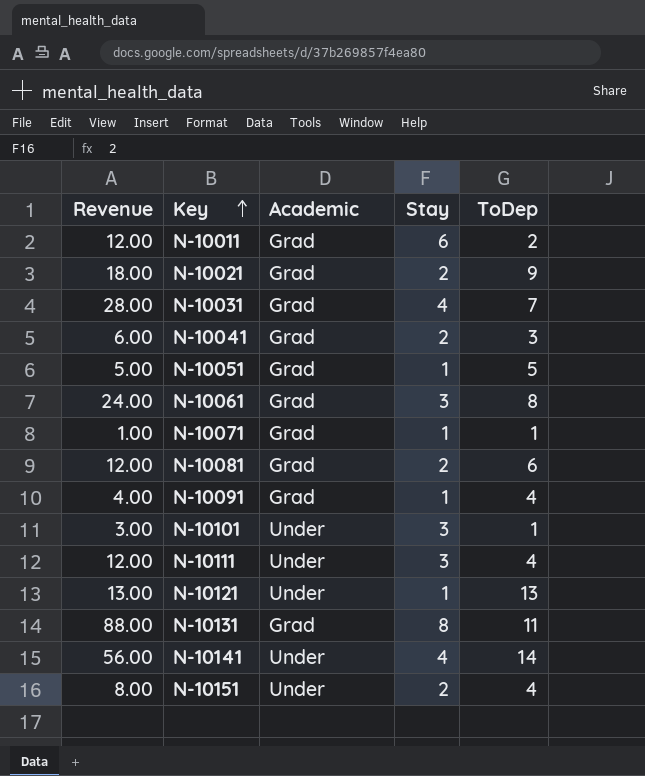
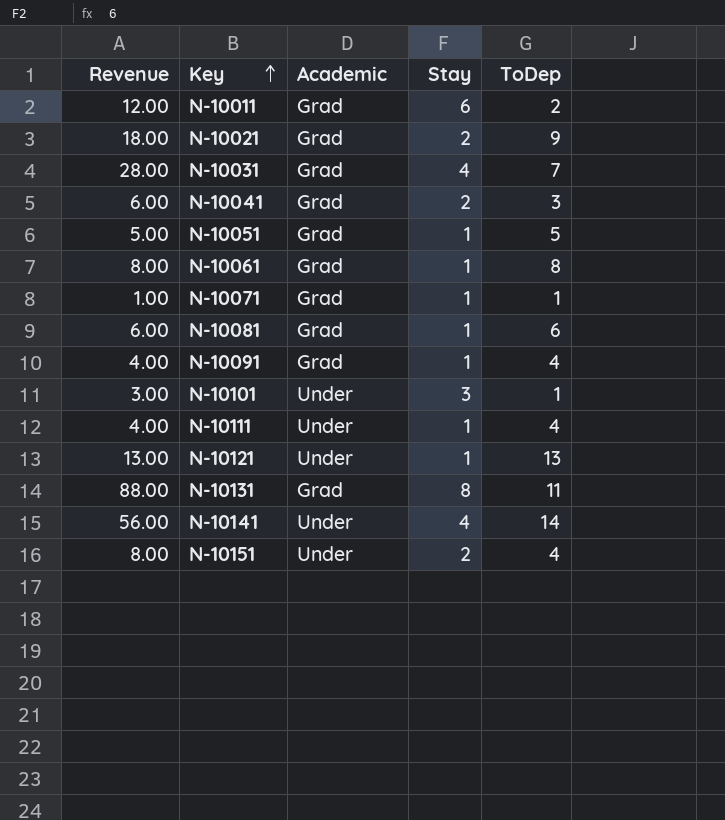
N-10061 | Revenue: 24.00 -> 8.00
N-10061 | Stay: 3 -> 1
N-10081 | Revenue: 12.00 -> 6.00
N-10081 | Stay: 2 -> 1
N-10111 | Revenue: 12.00 -> 4.00
N-10111 | Stay: 3 -> 1

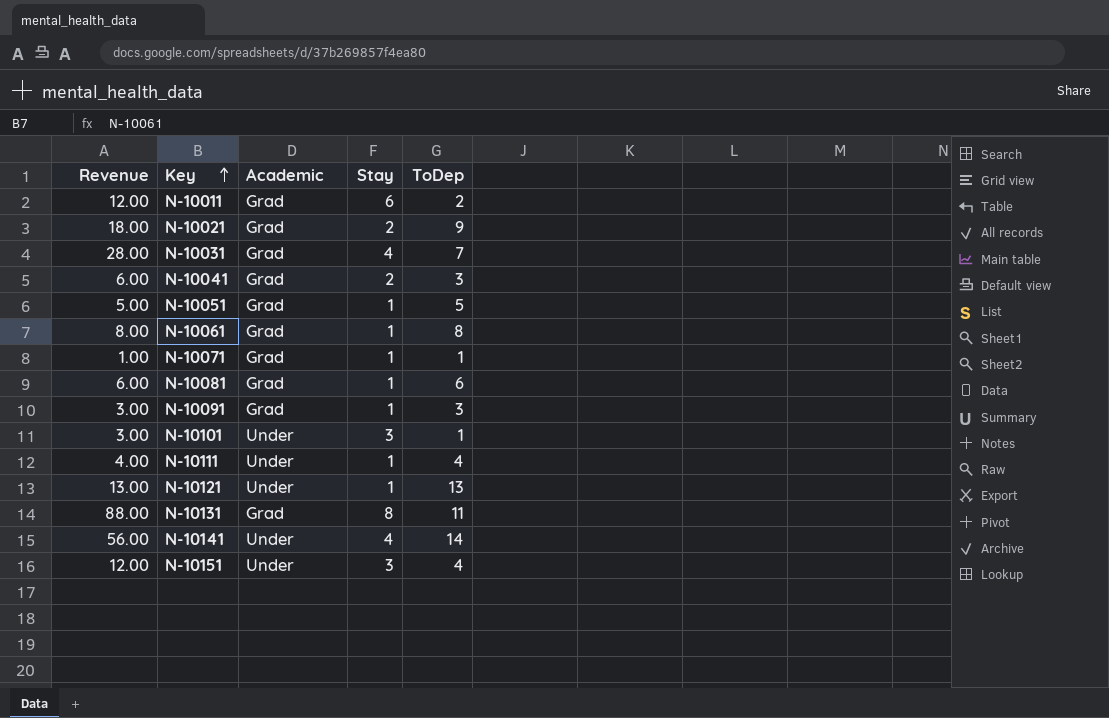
N-10091 | Revenue: 4.00 -> 3.00
N-10091 | ToDep: 4 -> 3
N-10151 | Revenue: 8.00 -> 12.00
N-10151 | Stay: 2 -> 3

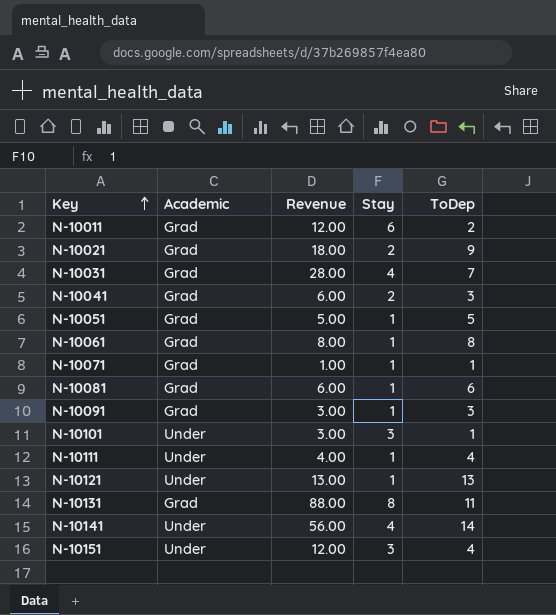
column Revenue | position: 1 -> 3

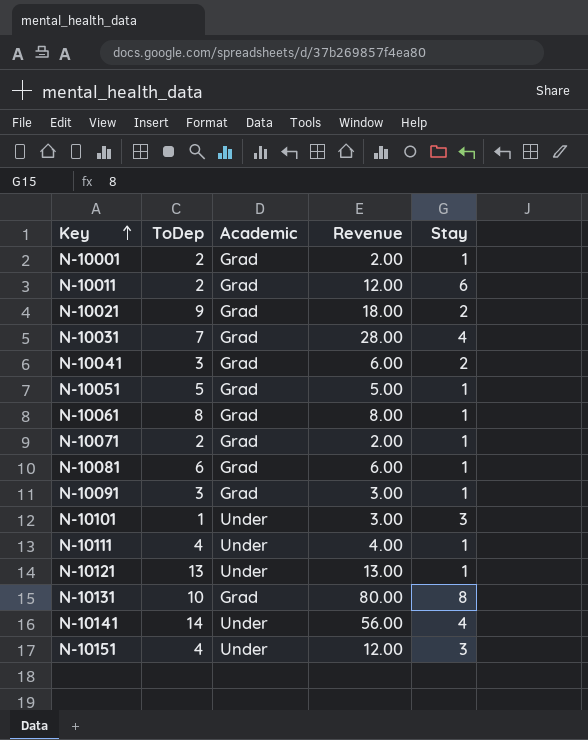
column ToDep | position: 5 -> 2
row N-10001: none -> 2 | Grad | 2.00 | 1
N-10071 | ToDep: 1 -> 2
N-10071 | Revenue: 1.00 -> 2.00
N-10131 | ToDep: 11 -> 10
N-10131 | Revenue: 88.00 -> 80.00

